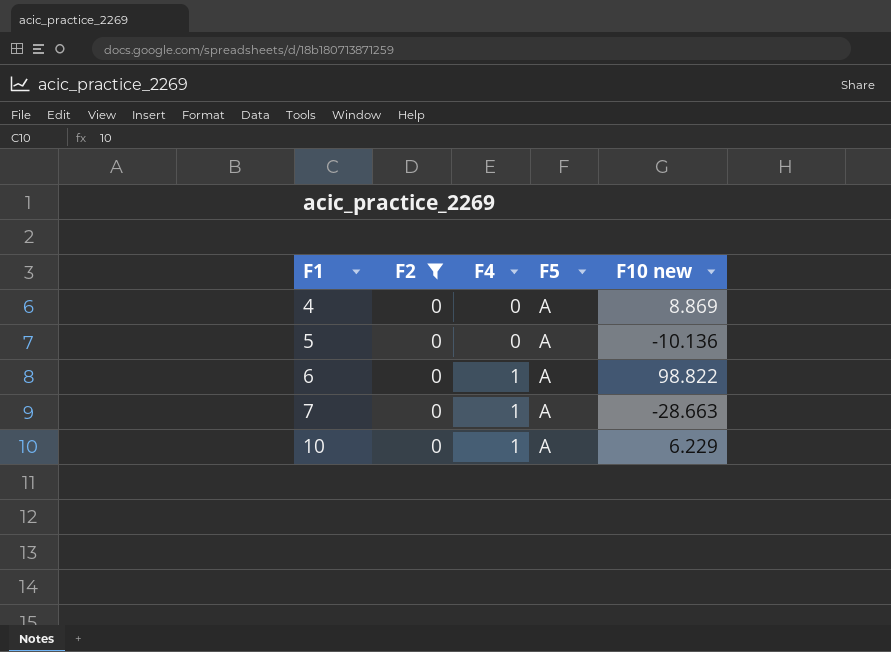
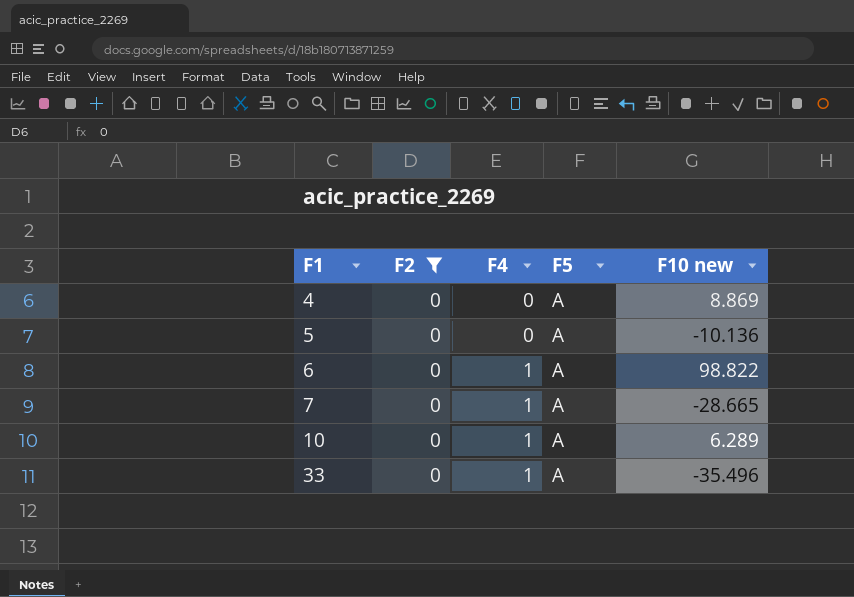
7 | F10 new: -28.663 -> -28.665
10 | F10 new: 6.229 -> 6.289
row 33: none -> 0 | 1 | A | -35.496

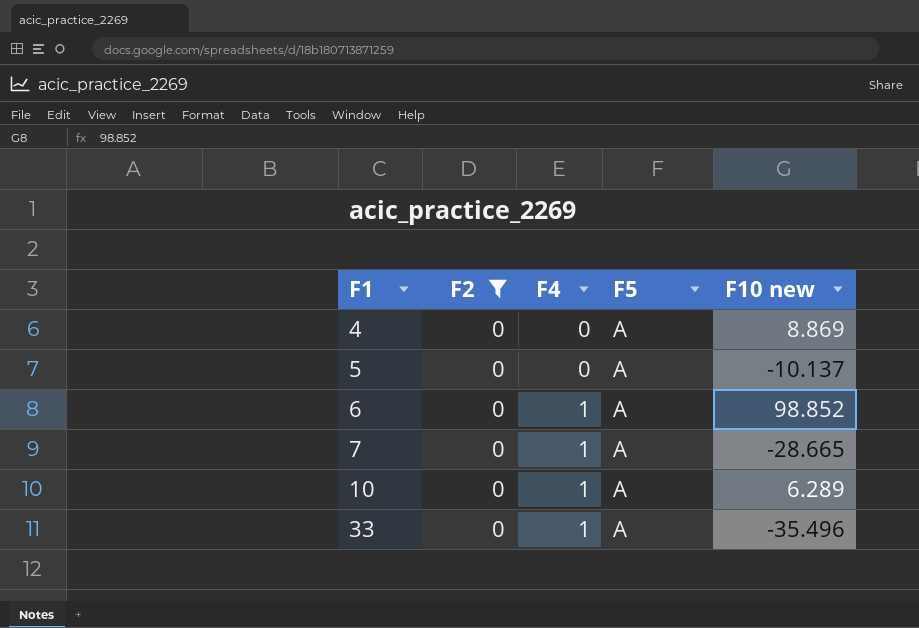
5 | F10 new: -10.136 -> -10.137
6 | F10 new: 98.822 -> 98.852

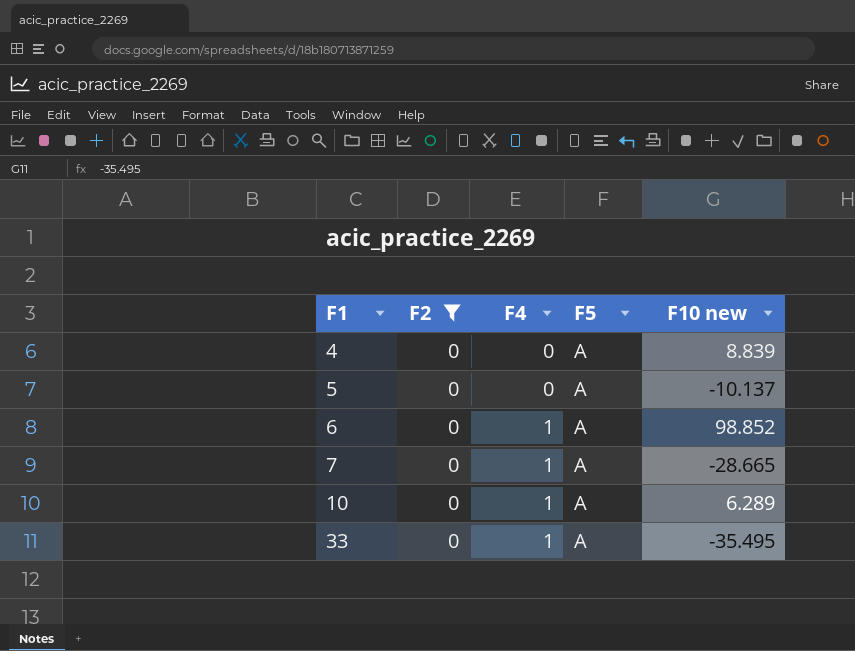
4 | F10 new: 8.869 -> 8.839
33 | F10 new: -35.496 -> -35.495

